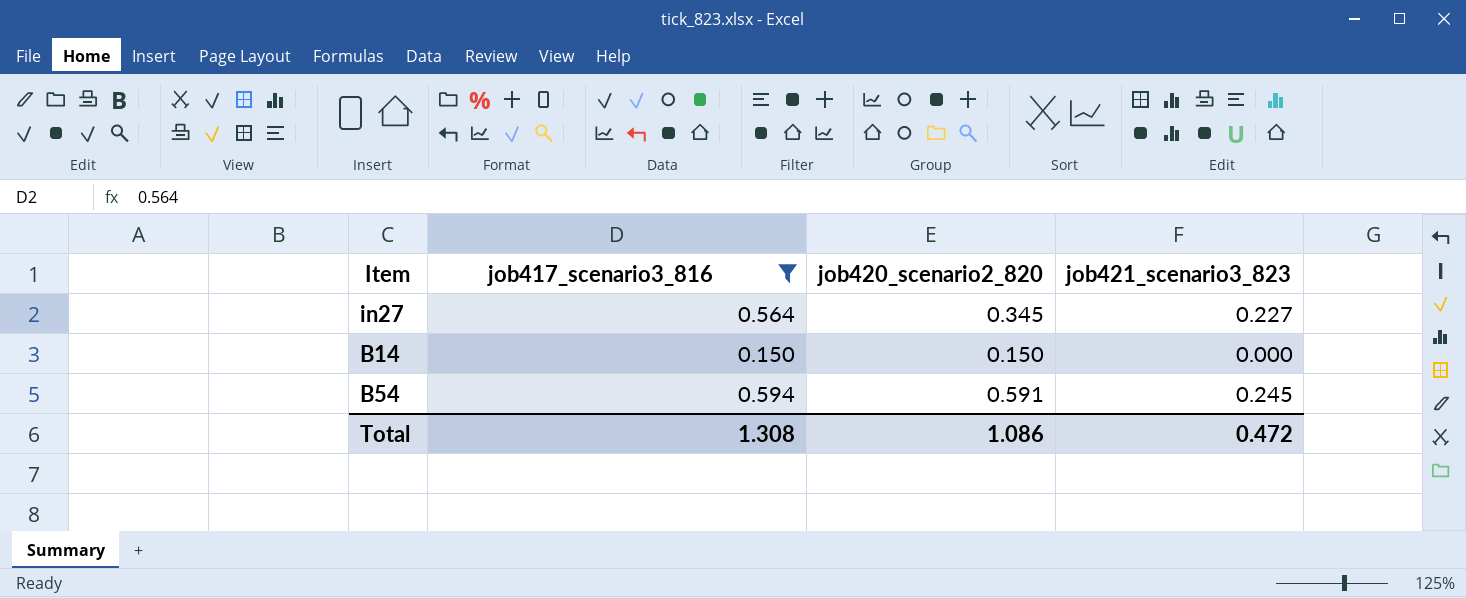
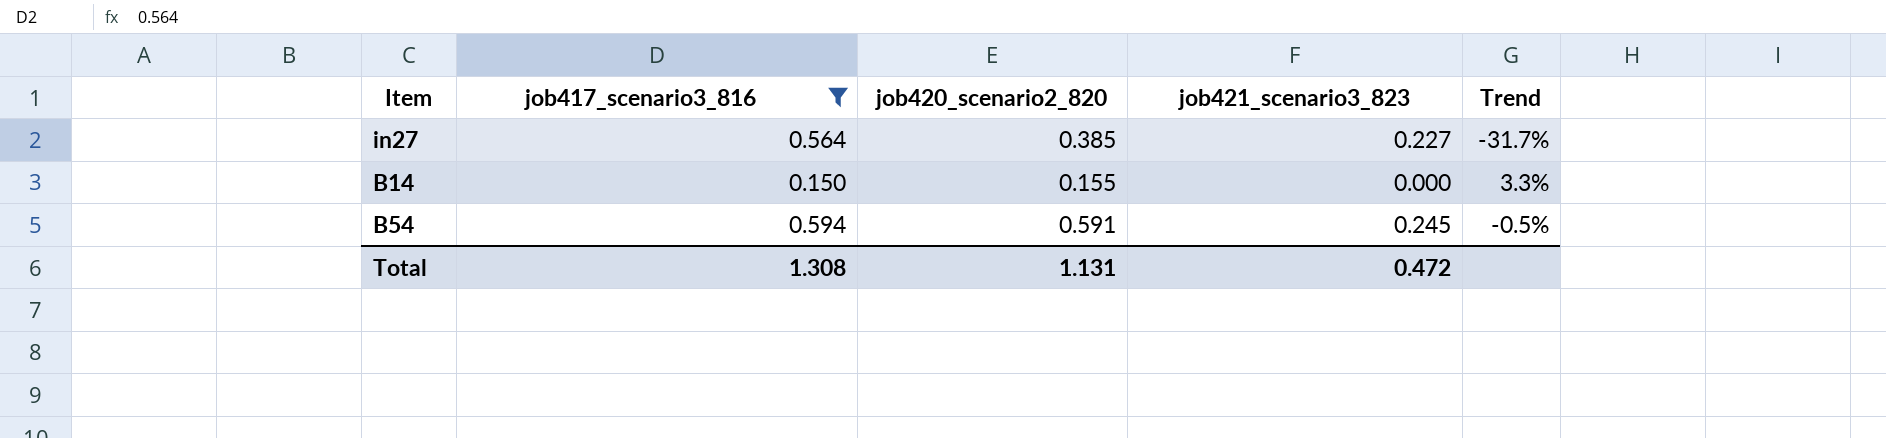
column Trend | formula: none -> ([job420_scenario2_820] - [job417_scenario3_816]) / [job417_scenario3_816]
in27 | job420_scenario2_820: 0.345 -> 0.385
B14 | job420_scenario2_820: 0.150 -> 0.155
Total | job420_scenario2_820: 1.086 -> 1.131

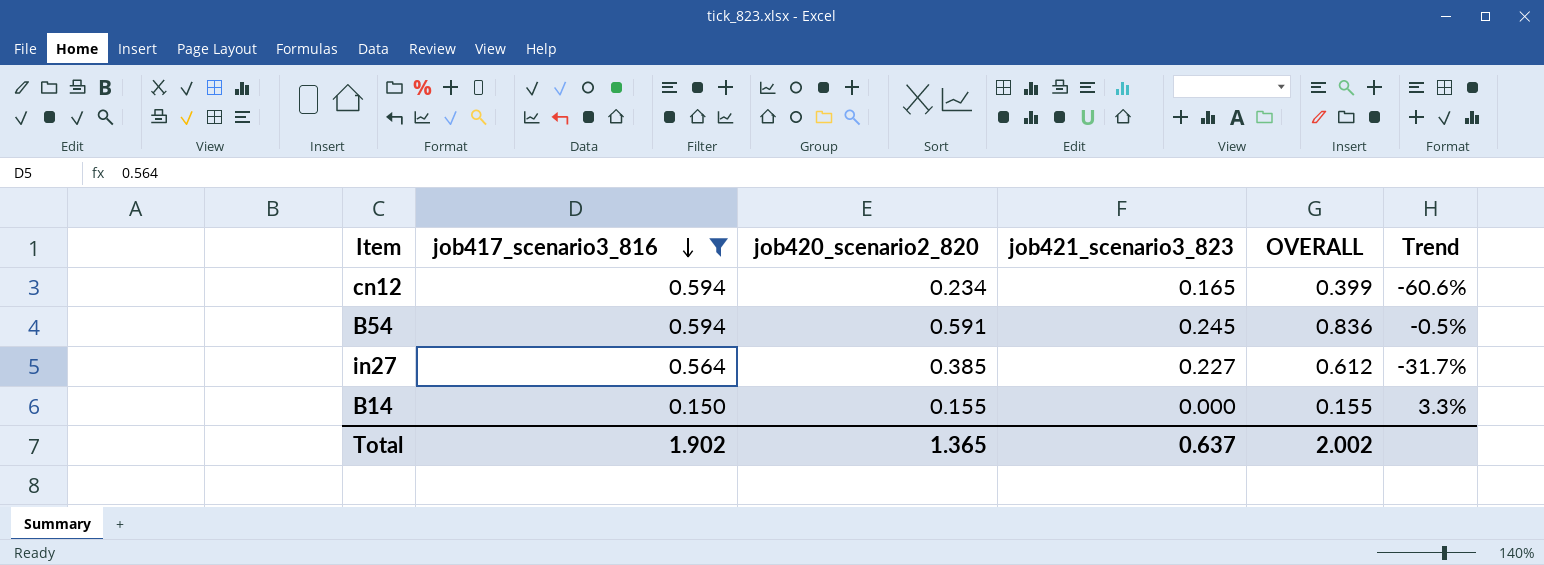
row order: none -> job417_scenario3_816 descending
column OVERALL | formula: none -> [job420_scenario2_820] + [job421_scenario3_823]
row cn12: none -> 0.594 | 0.234 | 0.165 | 0.399 | -60.6%
Total | job417_scenario3_816: 1.308 -> 1.902
Total | job420_scenario2_820: 1.131 -> 1.365
Total | job421_scenario3_823: 0.472 -> 0.637

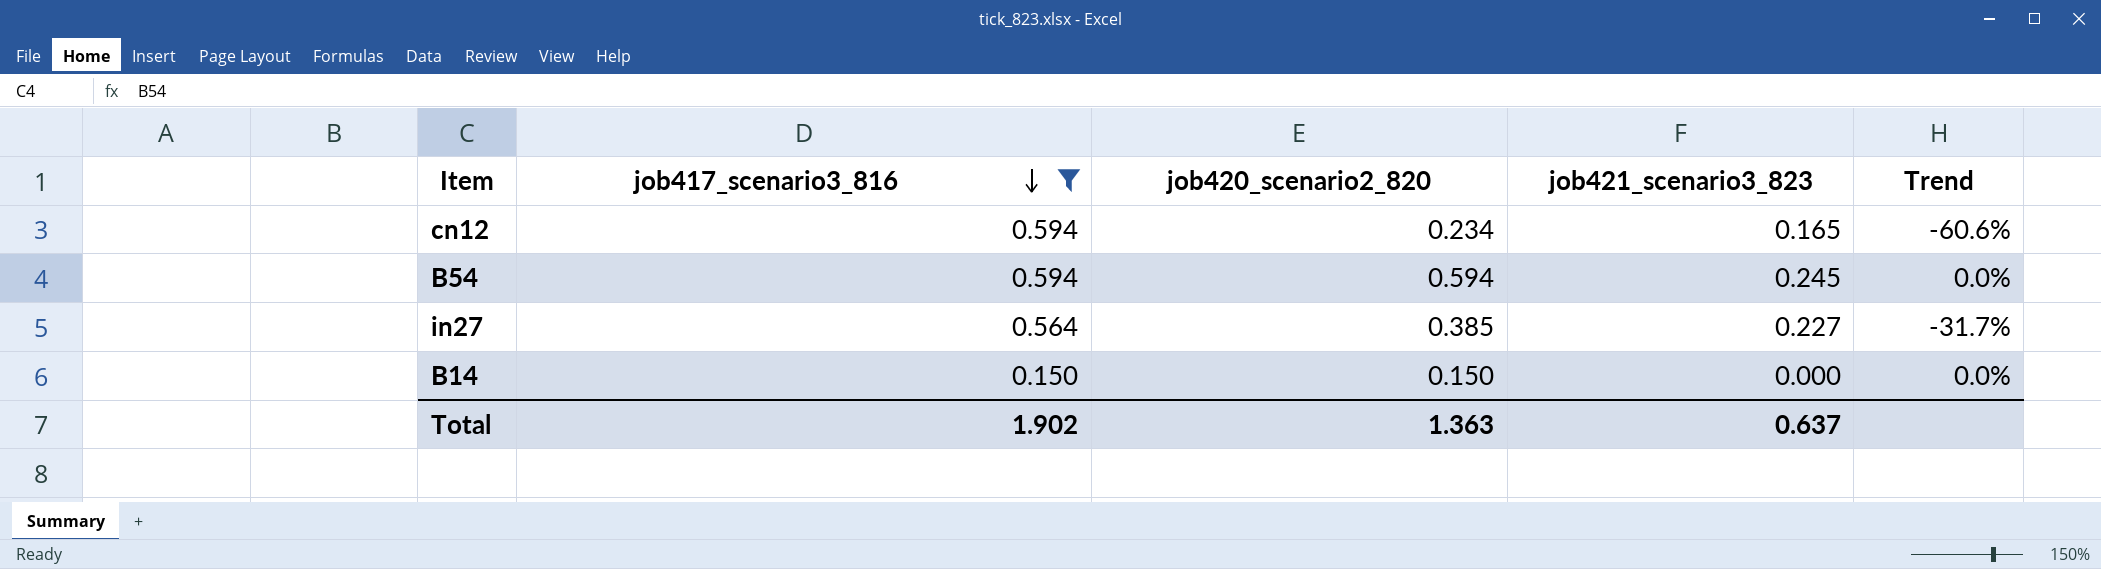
column OVERALL | formula: [job420_scenario2_820] + [job421_scenario3_823] -> none
B54 | job420_scenario2_820: 0.591 -> 0.594
B54 | Trend: -0.5% -> 0.0%
B14 | job420_scenario2_820: 0.155 -> 0.150
B14 | Trend: 3.3% -> 0.0%
Total | job420_scenario2_820: 1.365 -> 1.363

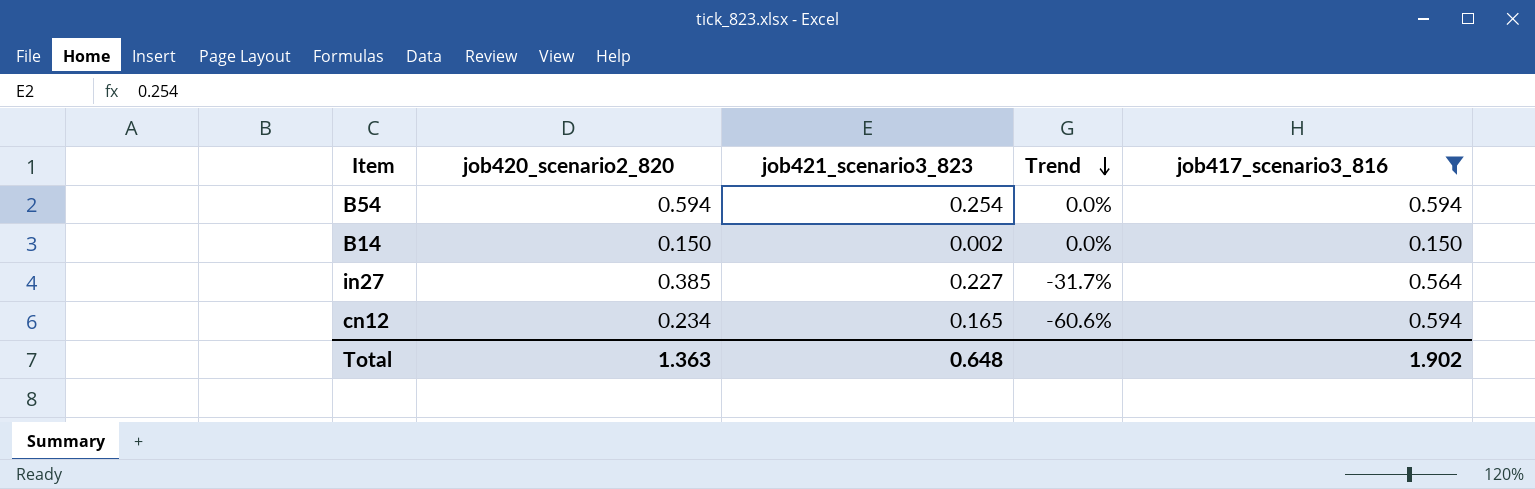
row order: job417_scenario3_816 descending -> Trend descending
column job417_scenario3_816 | position: 2 -> 5
B54 | job421_scenario3_823: 0.245 -> 0.254
B14 | job421_scenario3_823: 0.000 -> 0.002
Total | job421_scenario3_823: 0.637 -> 0.648

